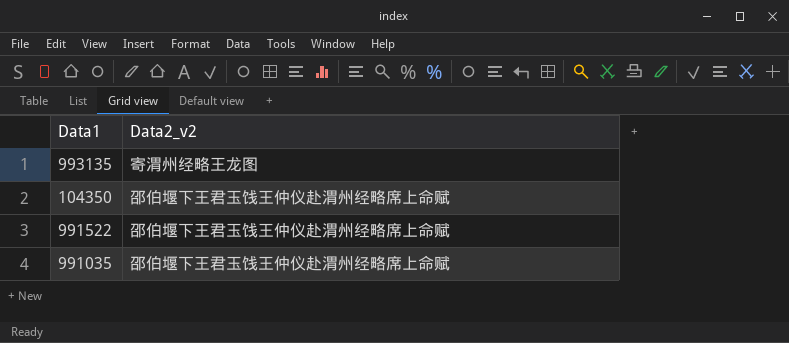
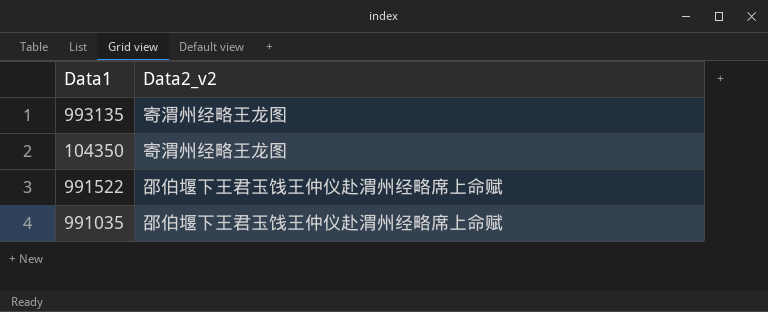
104350 | Data2_v2: 邵伯堰下王君玉饯王仲仪赴渭州经略席上命赋 -> 寄渭州经略王龙图

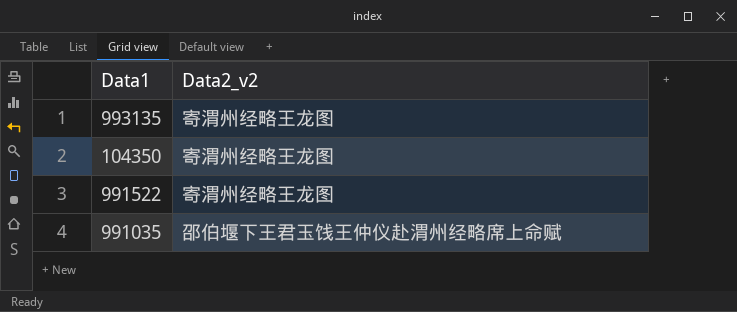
991522 | Data2_v2: 邵伯堰下王君玉饯王仲仪赴渭州经略席上命赋 -> 寄渭州经略王龙图

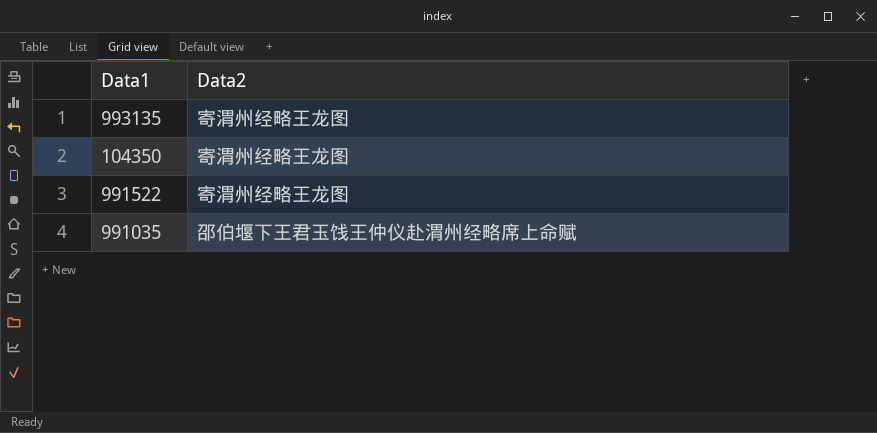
column name: Data2_v2 -> Data2

